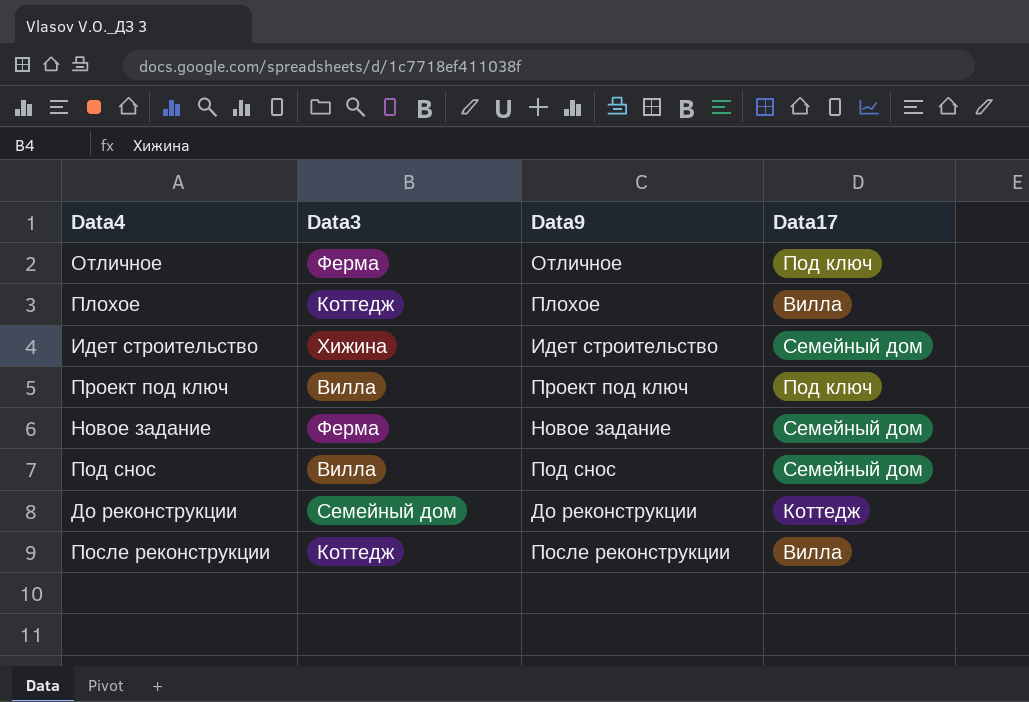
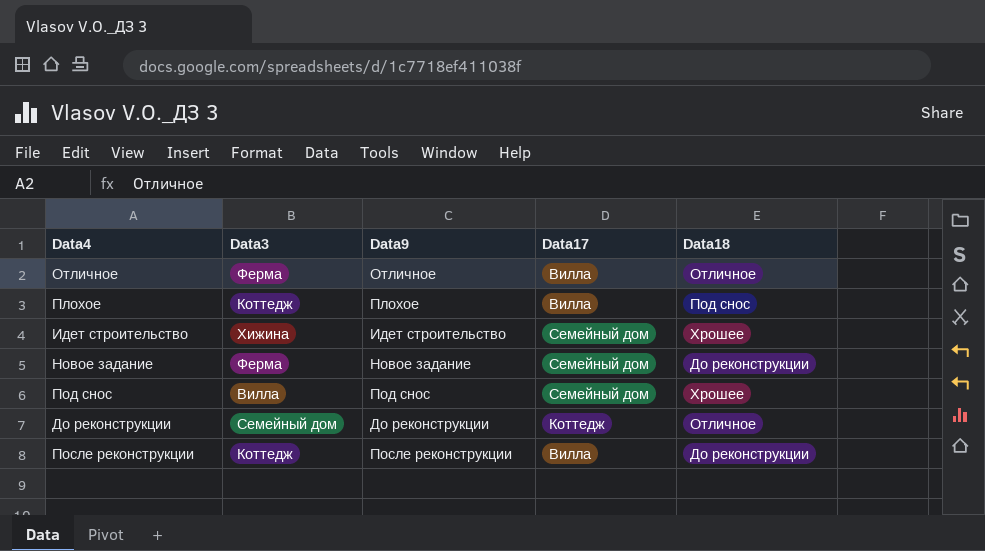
column Data18 | position: none -> 5
row Проект под ключ: Вилла | Проект под ключ | Под ключ -> none
Отличное | Data17: Под ключ -> Вилла

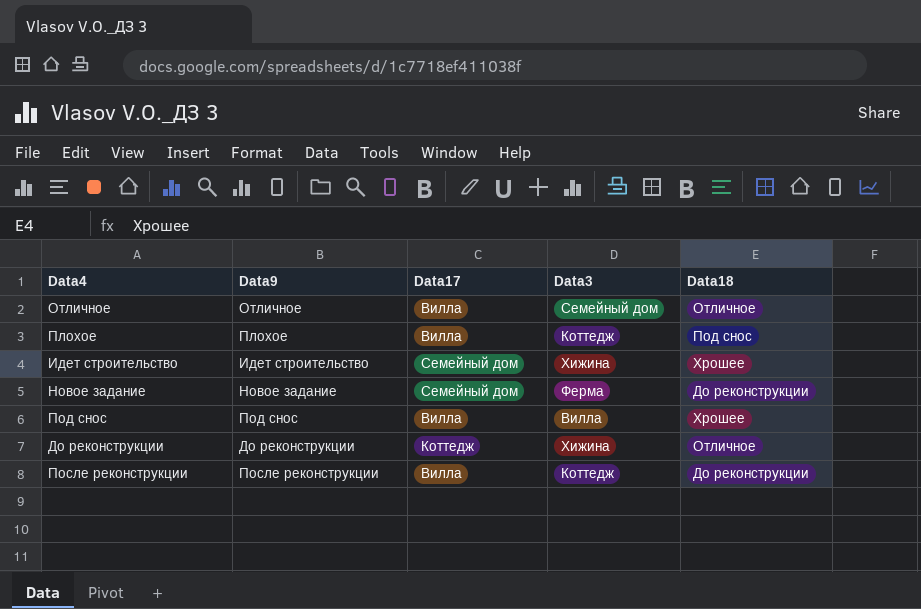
column Data3 | position: 2 -> 4
Отличное | Data3: Ферма -> Семейный дом
Под снос | Data17: Семейный дом -> Вилла
До реконструкции | Data3: Семейный дом -> Хижина

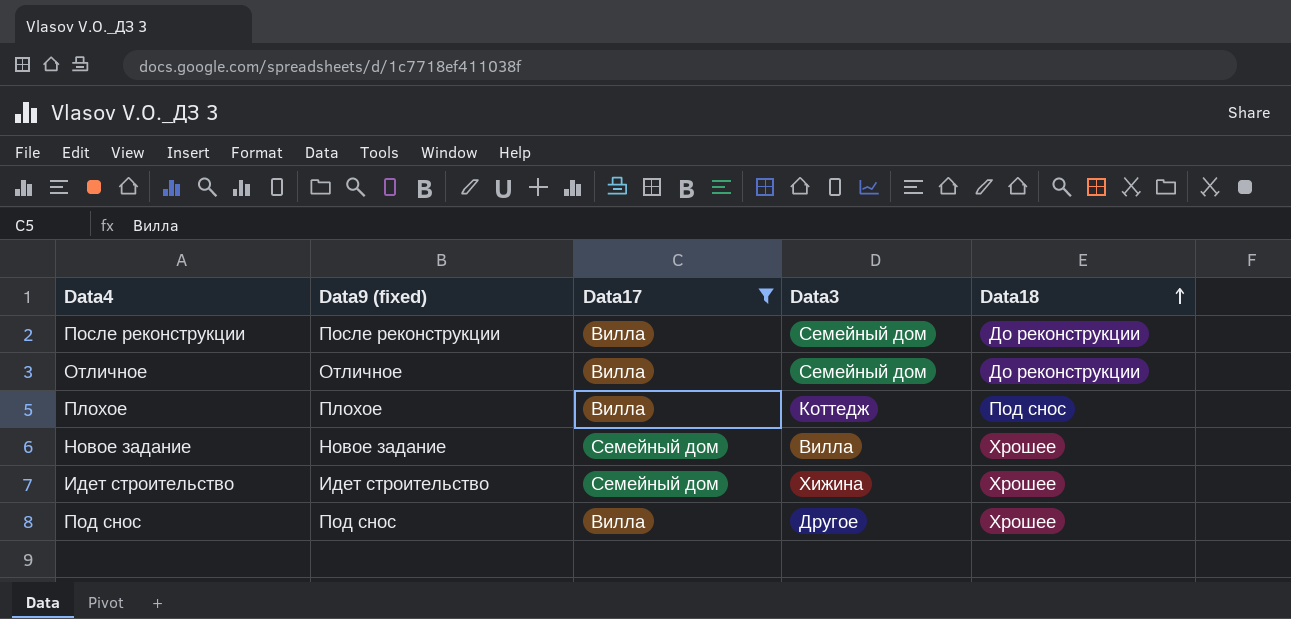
filter: none -> Data17 != Коттедж
row order: none -> Data18 ascending
column name: Data9 -> Data9 (fixed)
После реконструкции | Data3: Коттедж -> Семейный дом
Отличное | Data18: Отличное -> До реконструкции
Новое задание | Data3: Ферма -> Вилла
Новое задание | Data18: До реконструкции -> Хрошее
Под снос | Data3: Вилла -> Другое

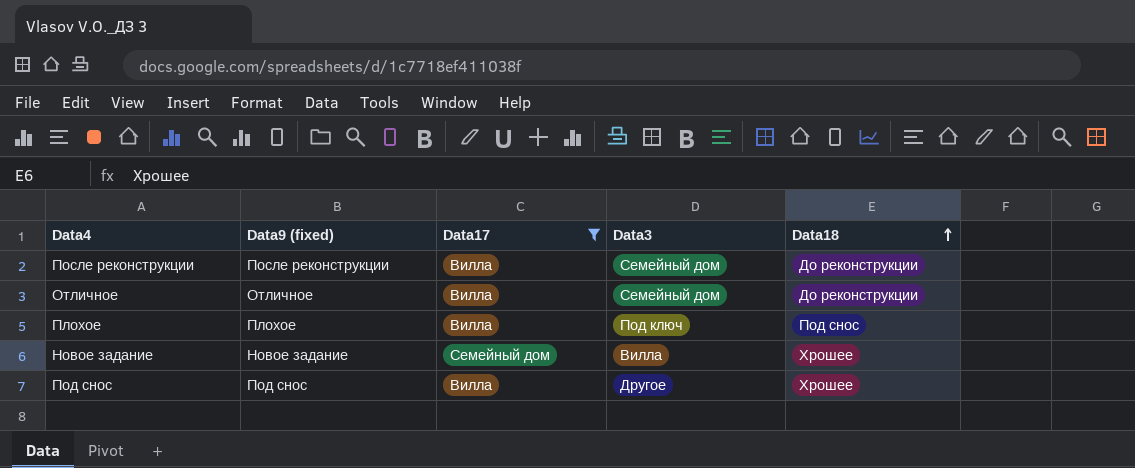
row Идет строительство: Идет строительство | Семейный дом | Хижина | Хрошее -> none
Плохое | Data3: Коттедж -> Под ключ

